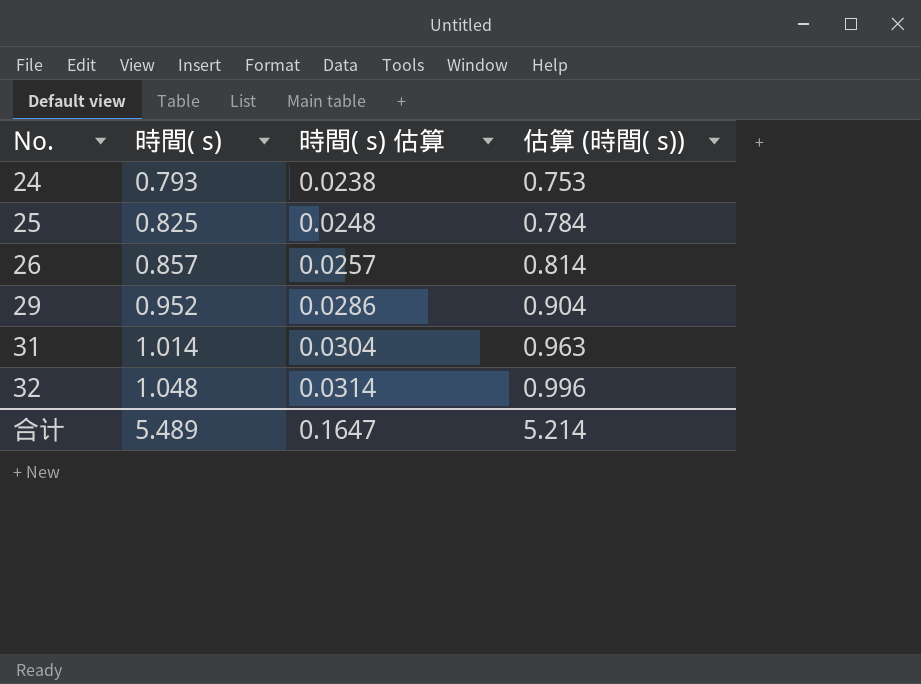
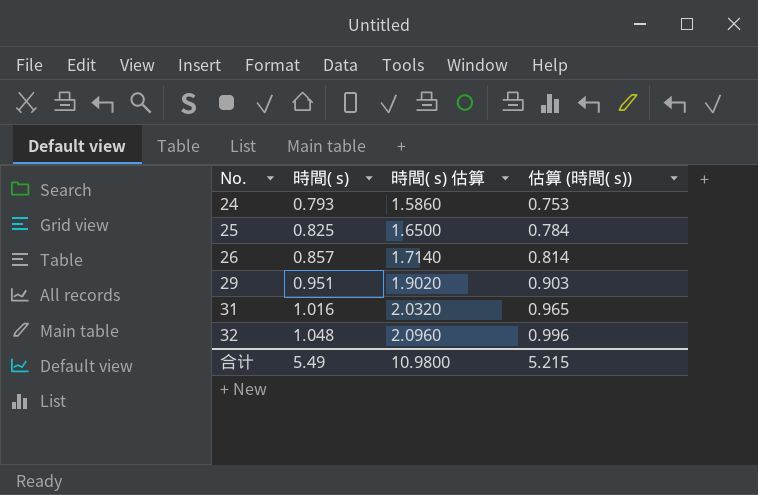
column 時間( s) 估算 | formula: [時間( s)] * 0.03 -> [時間( s)] * 2
29 | 時間( s): 0.952 -> 0.951
29 | 估算 (時間( s)): 0.904 -> 0.903
31 | 時間( s): 1.014 -> 1.016
31 | 估算 (時間( s)): 0.963 -> 0.965
合计 | 時間( s): 5.489 -> 5.49
合计 | 時間( s) 估算: 0.1647 -> 10.9800
合计 | 估算 (時間( s)): 5.214 -> 5.215

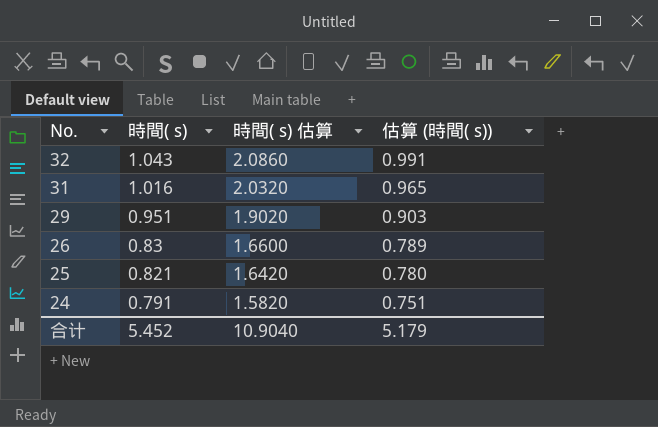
row order: No. ascending -> No. descending
32 | 時間( s): 1.048 -> 1.043
32 | 時間( s) 估算: 2.0960 -> 2.0860
32 | 估算 (時間( s)): 0.996 -> 0.991
26 | 時間( s): 0.857 -> 0.83
26 | 時間( s) 估算: 1.7140 -> 1.6600
26 | 估算 (時間( s)): 0.814 -> 0.789
25 | 時間( s): 0.825 -> 0.821
25 | 時間( s) 估算: 1.6500 -> 1.6420
25 | 估算 (時間( s)): 0.784 -> 0.780
24 | 時間( s): 0.793 -> 0.791
24 | 時間( s) 估算: 1.5860 -> 1.5820
24 | 估算 (時間( s)): 0.753 -> 0.751
合计 | 時間( s): 5.49 -> 5.452
合计 | 時間( s) 估算: 10.9800 -> 10.9040
合计 | 估算 (時間( s)): 5.215 -> 5.179

